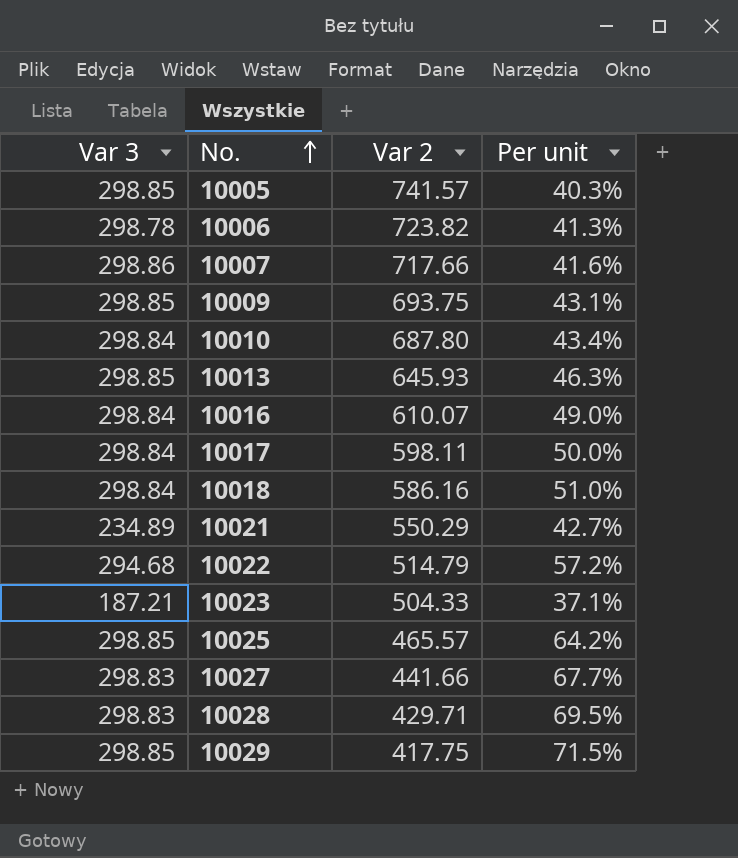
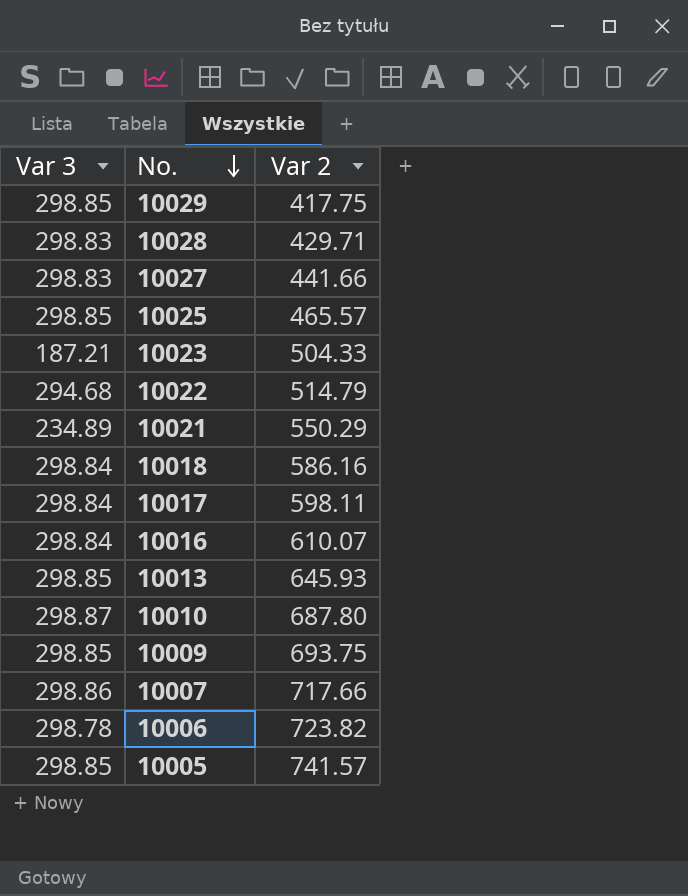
row order: No. ascending -> No. descending
column Per unit | formula: [Var 3] / [Var 2] -> none
10010 | Var 3: 298.84 -> 298.87

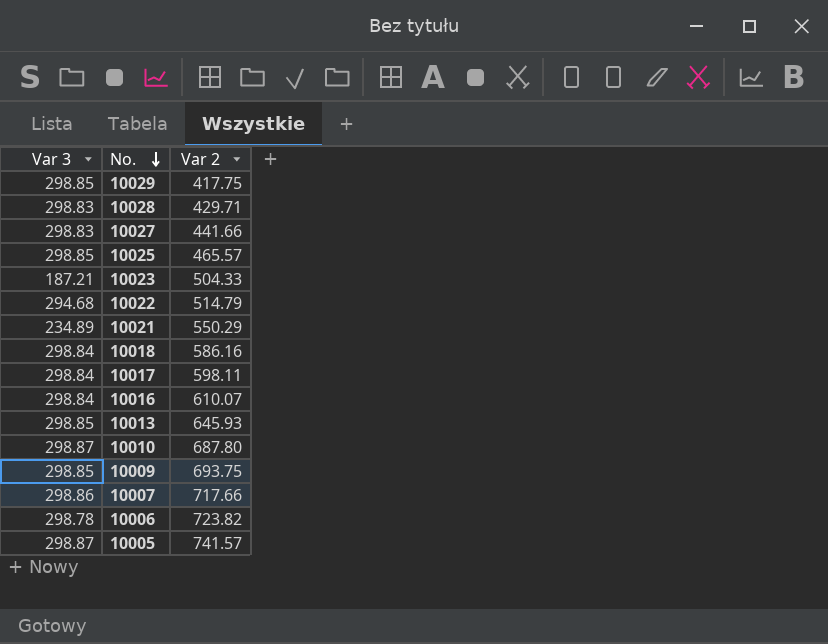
10005 | Var 3: 298.85 -> 298.87

